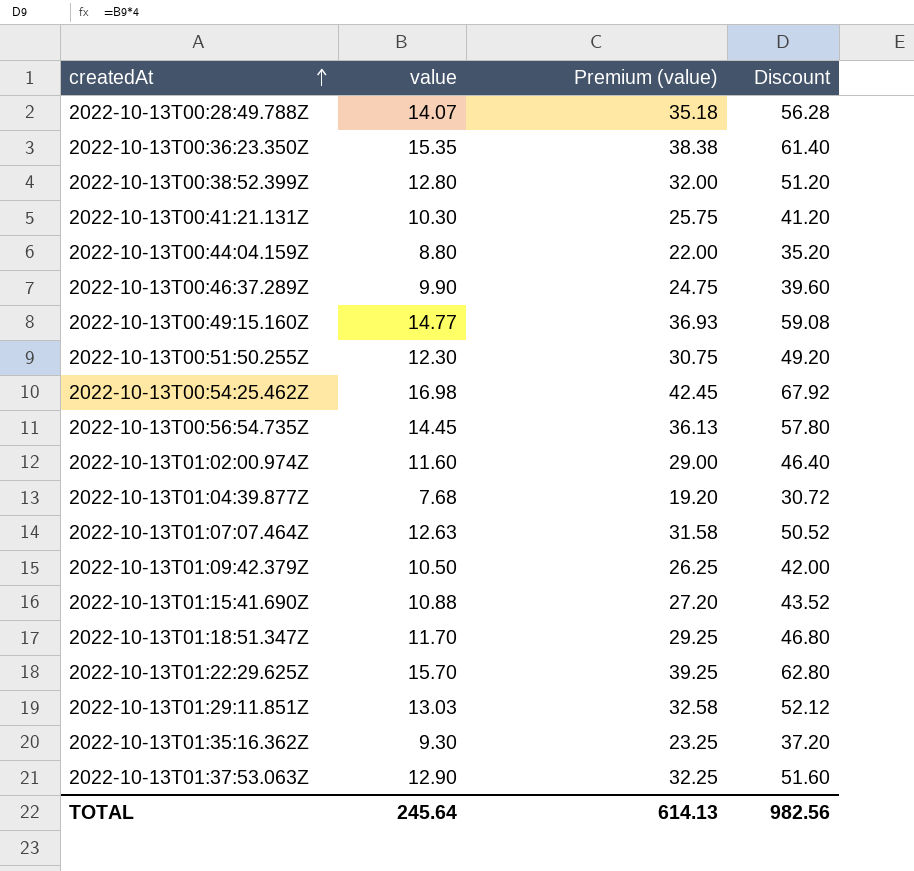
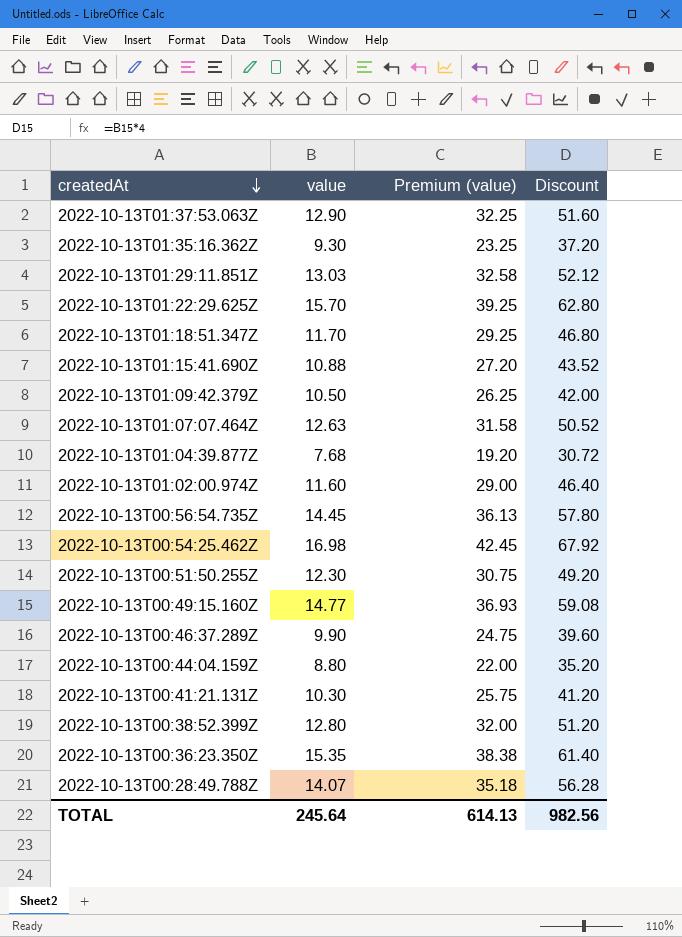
row order: createdAt ascending -> createdAt descending

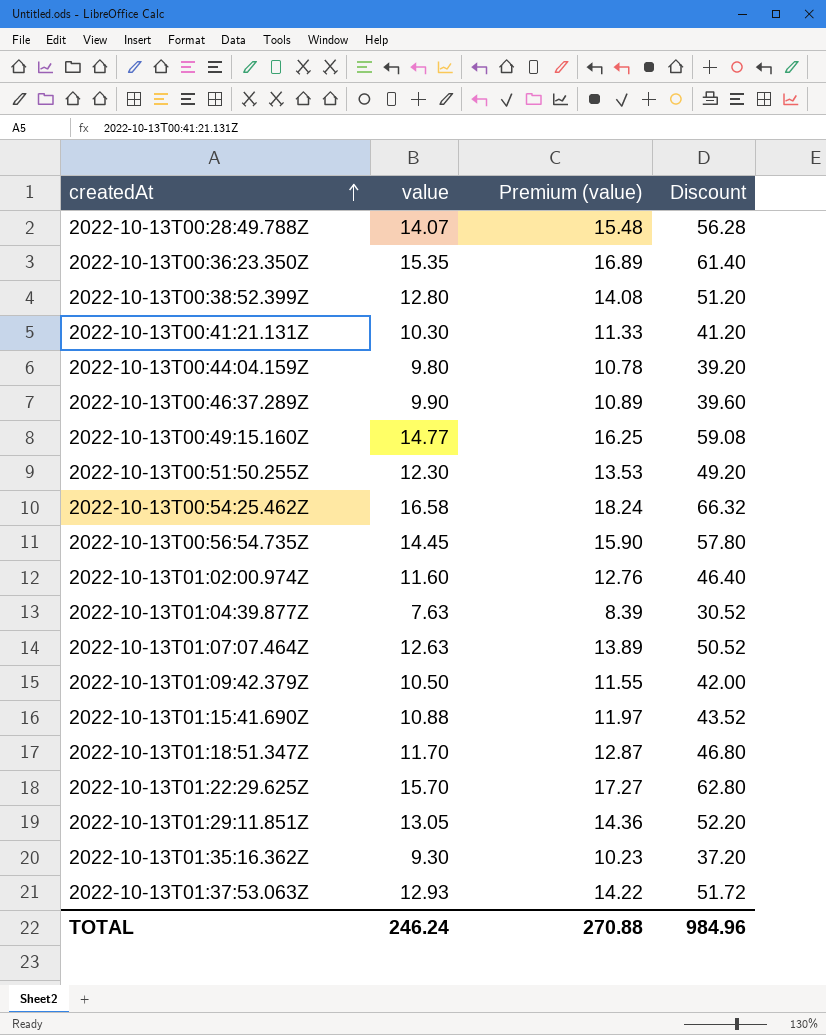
row order: createdAt descending -> createdAt ascending
column Premium (value) | formula: [value] * 2.5 -> [value] * 1.1
2022-10-13T00:44:04.159Z | value: 8.80 -> 9.80
2022-10-13T00:44:04.159Z | Discount: 35.20 -> 39.20
2022-10-13T00:54:25.462Z | value: 16.98 -> 16.58
2022-10-13T00:54:25.462Z | Discount: 67.92 -> 66.32
2022-10-13T01:04:39.877Z | value: 7.68 -> 7.63
2022-10-13T01:04:39.877Z | Discount: 30.72 -> 30.52
2022-10-13T01:29:11.851Z | value: 13.03 -> 13.05
2022-10-13T01:29:11.851Z | Discount: 52.12 -> 52.20
2022-10-13T01:37:53.063Z | value: 12.90 -> 12.93
2022-10-13T01:37:53.063Z | Discount: 51.60 -> 51.72
TOTAL | value: 245.64 -> 246.24
TOTAL | Premium (value): 614.13 -> 270.88
TOTAL | Discount: 982.56 -> 984.96

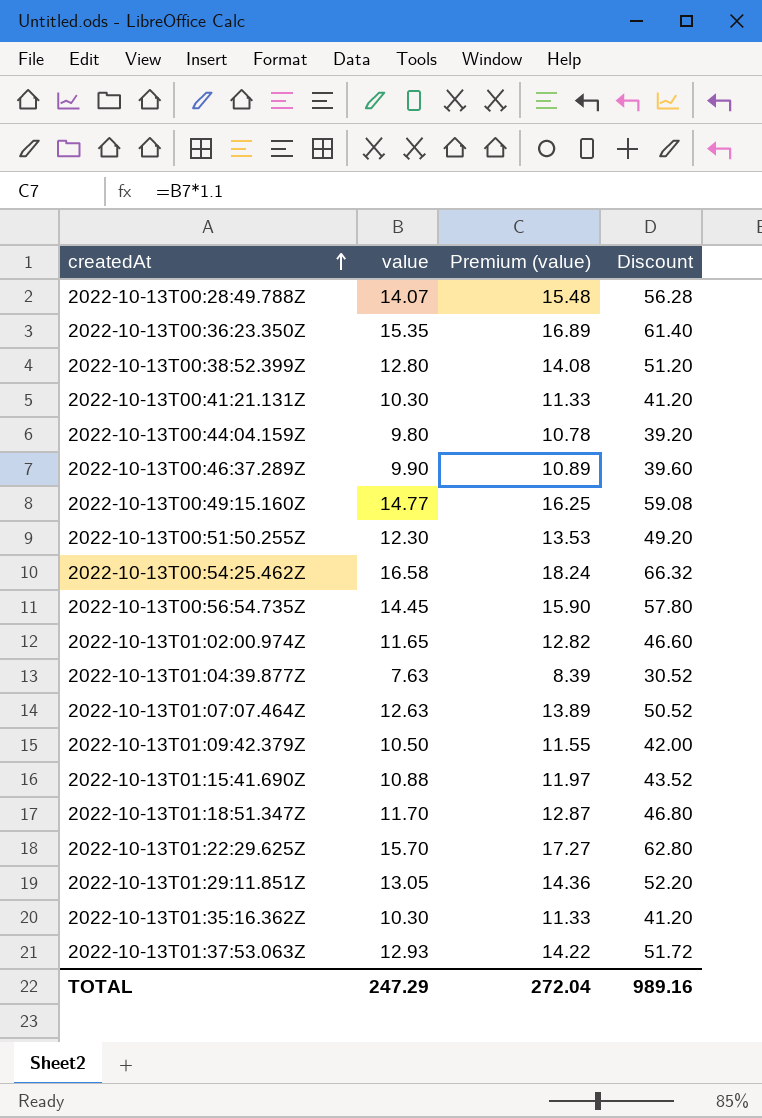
2022-10-13T01:02:00.974Z | value: 11.60 -> 11.65
2022-10-13T01:02:00.974Z | Premium (value): 12.76 -> 12.82
2022-10-13T01:02:00.974Z | Discount: 46.40 -> 46.60
2022-10-13T01:35:16.362Z | value: 9.30 -> 10.30
2022-10-13T01:35:16.362Z | Premium (value): 10.23 -> 11.33
2022-10-13T01:35:16.362Z | Discount: 37.20 -> 41.20
TOTAL | value: 246.24 -> 247.29
TOTAL | Premium (value): 270.88 -> 272.04
TOTAL | Discount: 984.96 -> 989.16

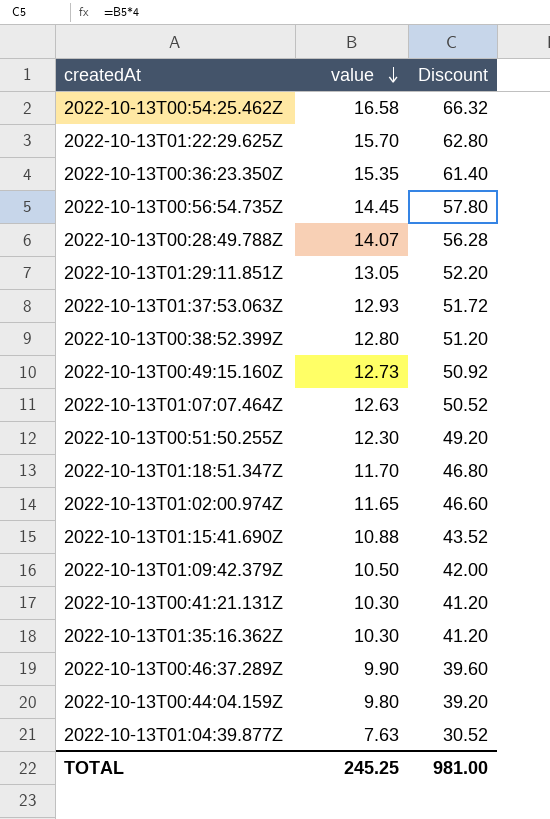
row order: createdAt ascending -> value descending
column Premium (value) | formula: [value] * 1.1 -> none
2022-10-13T00:49:15.160Z | value: 14.77 -> 12.73
2022-10-13T00:49:15.160Z | Discount: 59.08 -> 50.92
TOTAL | value: 247.29 -> 245.25
TOTAL | Discount: 989.16 -> 981.00

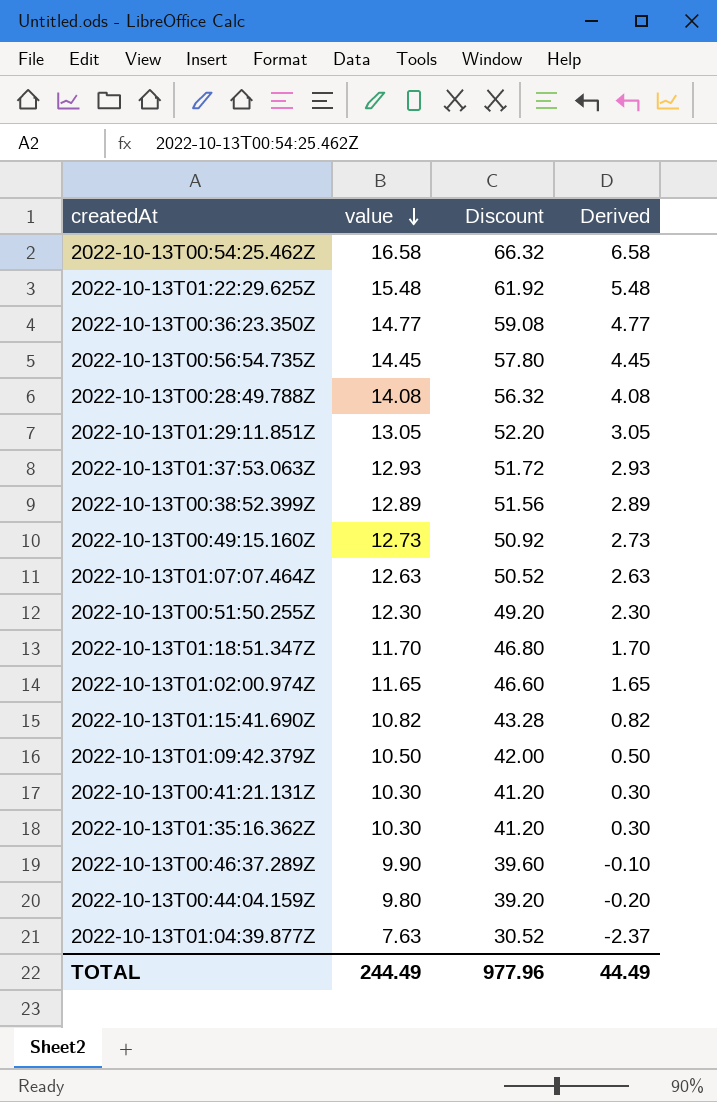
column Derived | formula: none -> [value] - 10
2022-10-13T01:22:29.625Z | value: 15.70 -> 15.48
2022-10-13T01:22:29.625Z | Discount: 62.80 -> 61.92
2022-10-13T00:36:23.350Z | value: 15.35 -> 14.77
2022-10-13T00:36:23.350Z | Discount: 61.40 -> 59.08
2022-10-13T00:28:49.788Z | value: 14.07 -> 14.08
2022-10-13T00:28:49.788Z | Discount: 56.28 -> 56.32
2022-10-13T00:38:52.399Z | value: 12.80 -> 12.89
2022-10-13T00:38:52.399Z | Discount: 51.20 -> 51.56
2022-10-13T01:15:41.690Z | value: 10.88 -> 10.82
2022-10-13T01:15:41.690Z | Discount: 43.52 -> 43.28
TOTAL | value: 245.25 -> 244.49
TOTAL | Discount: 981.00 -> 977.96

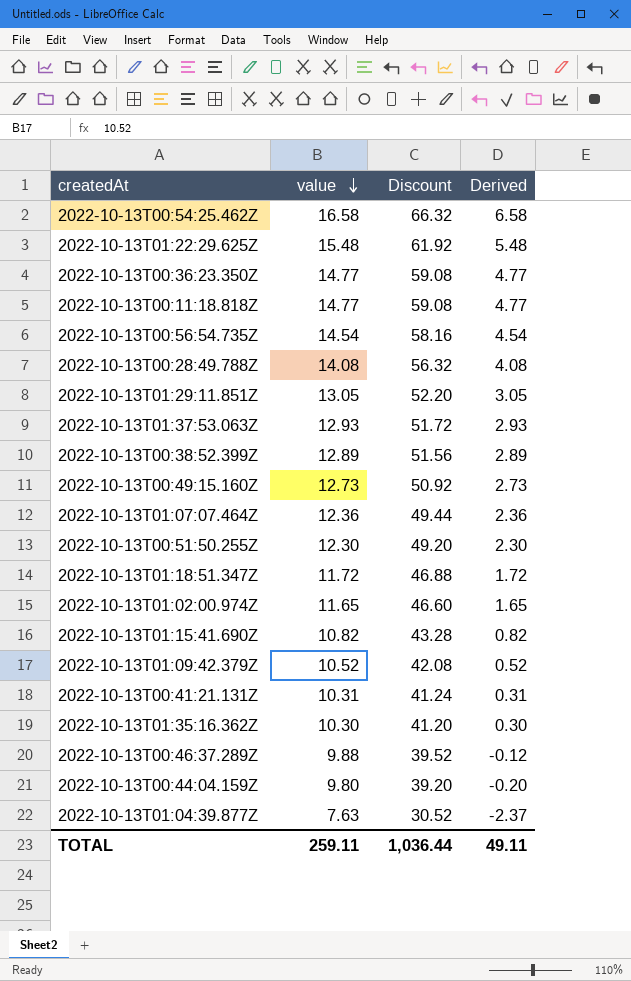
row 2022-10-13T00:11:18.818Z: none -> 14.77 | 59.08 | 4.77
2022-10-13T00:56:54.735Z | value: 14.45 -> 14.54
2022-10-13T00:56:54.735Z | Discount: 57.80 -> 58.16
2022-10-13T00:56:54.735Z | Derived: 4.45 -> 4.54
2022-10-13T01:07:07.464Z | value: 12.63 -> 12.36
2022-10-13T01:07:07.464Z | Discount: 50.52 -> 49.44
2022-10-13T01:07:07.464Z | Derived: 2.63 -> 2.36
2022-10-13T01:18:51.347Z | value: 11.70 -> 11.72
2022-10-13T01:18:51.347Z | Discount: 46.80 -> 46.88
2022-10-13T01:18:51.347Z | Derived: 1.70 -> 1.72
2022-10-13T01:09:42.379Z | value: 10.50 -> 10.52
2022-10-13T01:09:42.379Z | Discount: 42.00 -> 42.08
2022-10-13T01:09:42.379Z | Derived: 0.50 -> 0.52
2022-10-13T00:41:21.131Z | value: 10.30 -> 10.31
2022-10-13T00:41:21.131Z | Discount: 41.20 -> 41.24
2022-10-13T00:41:21.131Z | Derived: 0.30 -> 0.31
2022-10-13T00:46:37.289Z | value: 9.90 -> 9.88
2022-10-13T00:46:37.289Z | Discount: 39.60 -> 39.52
2022-10-13T00:46:37.289Z | Derived: -0.10 -> -0.12
TOTAL | value: 244.49 -> 259.11
TOTAL | Discount: 977.96 -> 1,036.44
TOTAL | Derived: 44.49 -> 49.11

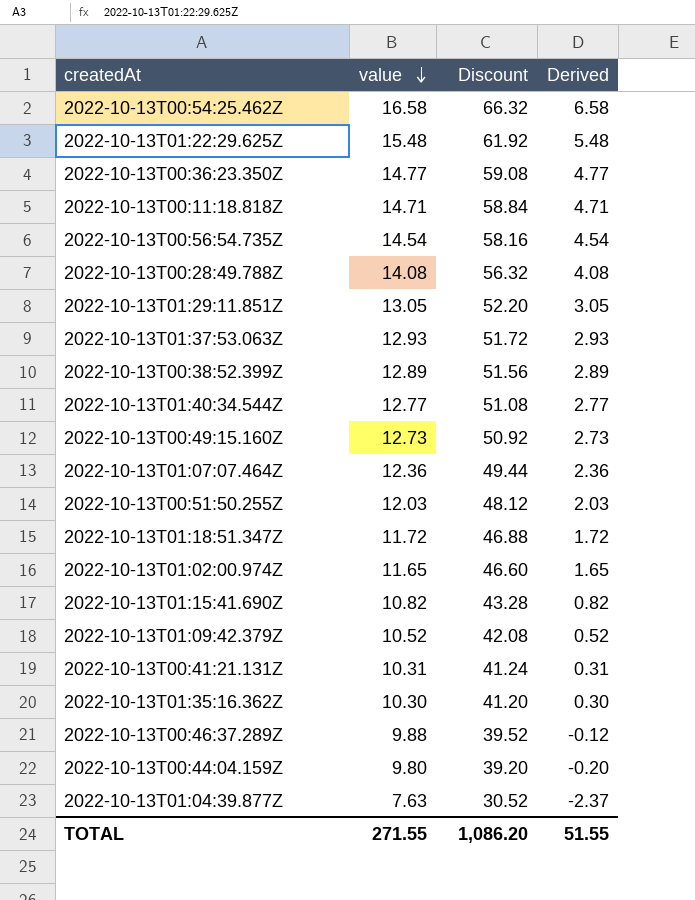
2022-10-13T00:11:18.818Z | value: 14.77 -> 14.71
2022-10-13T00:11:18.818Z | Discount: 59.08 -> 58.84
2022-10-13T00:11:18.818Z | Derived: 4.77 -> 4.71
row 2022-10-13T01:40:34.544Z: none -> 12.77 | 51.08 | 2.77
2022-10-13T00:51:50.255Z | value: 12.30 -> 12.03
2022-10-13T00:51:50.255Z | Discount: 49.20 -> 48.12
2022-10-13T00:51:50.255Z | Derived: 2.30 -> 2.03
TOTAL | value: 259.11 -> 271.55
TOTAL | Discount: 1,036.44 -> 1,086.20
TOTAL | Derived: 49.11 -> 51.55

